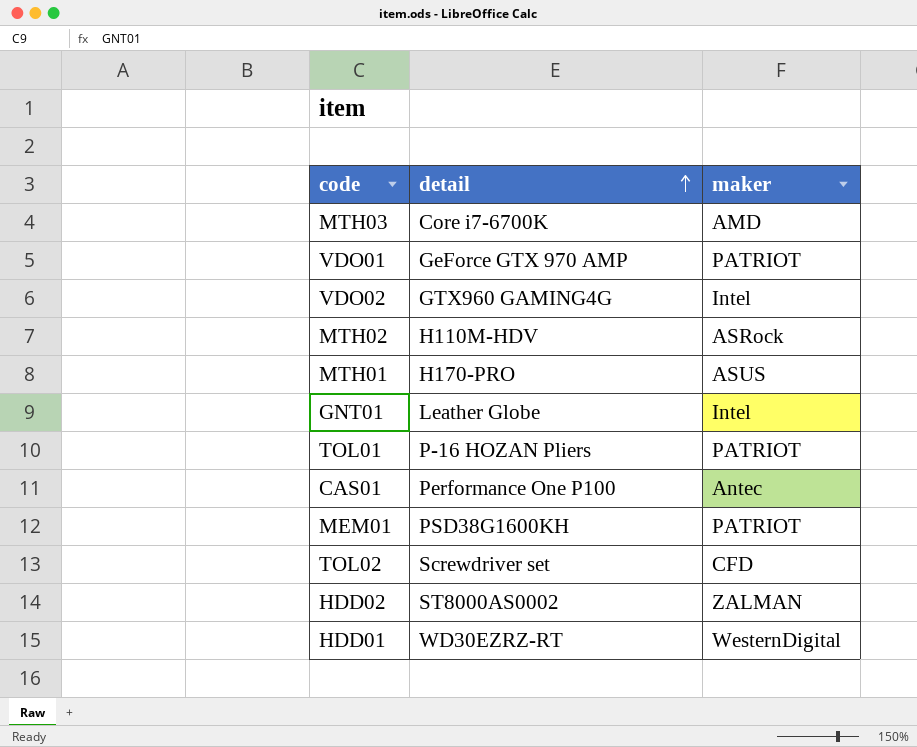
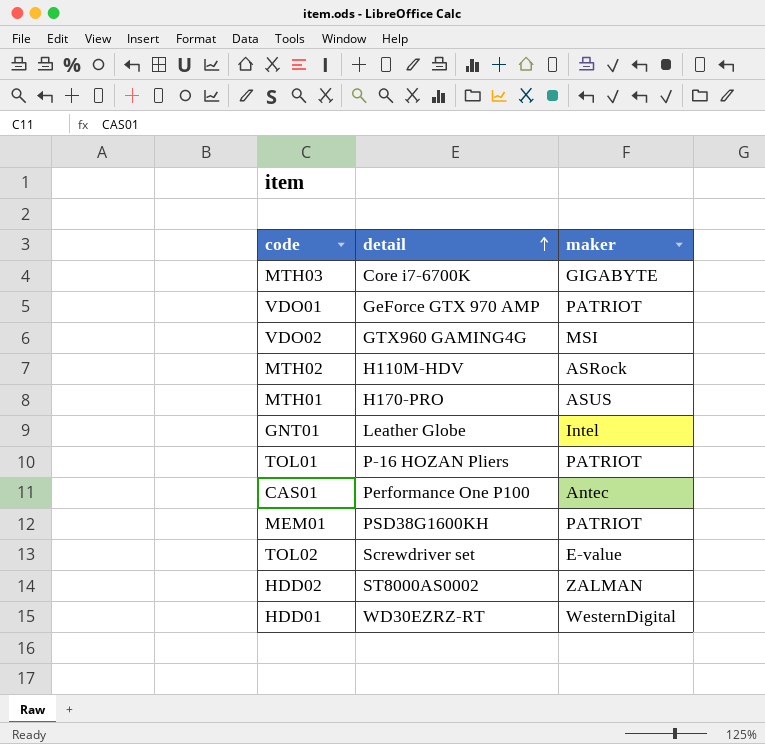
MTH03 | maker: AMD -> GIGABYTE
VDO02 | maker: Intel -> MSI
TOL02 | maker: CFD -> E-value

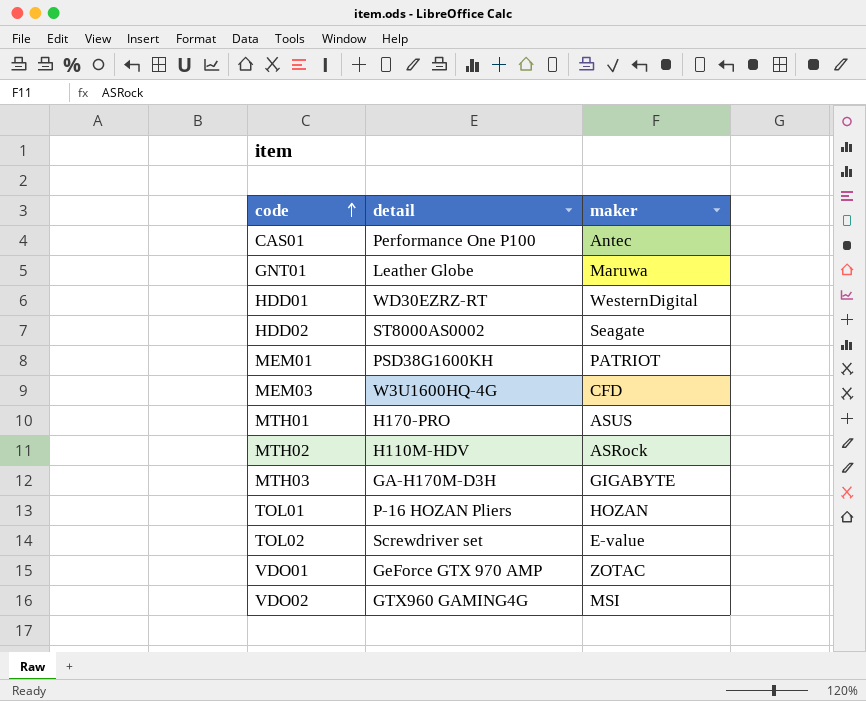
row order: detail ascending -> code ascending
GNT01 | maker: Intel -> Maruwa
HDD02 | maker: ZALMAN -> Seagate
row MEM03: none -> W3U1600HQ-4G | CFD
MTH03 | detail: Core i7-6700K -> GA-H170M-D3H
TOL01 | maker: PATRIOT -> HOZAN
VDO01 | maker: PATRIOT -> ZOTAC

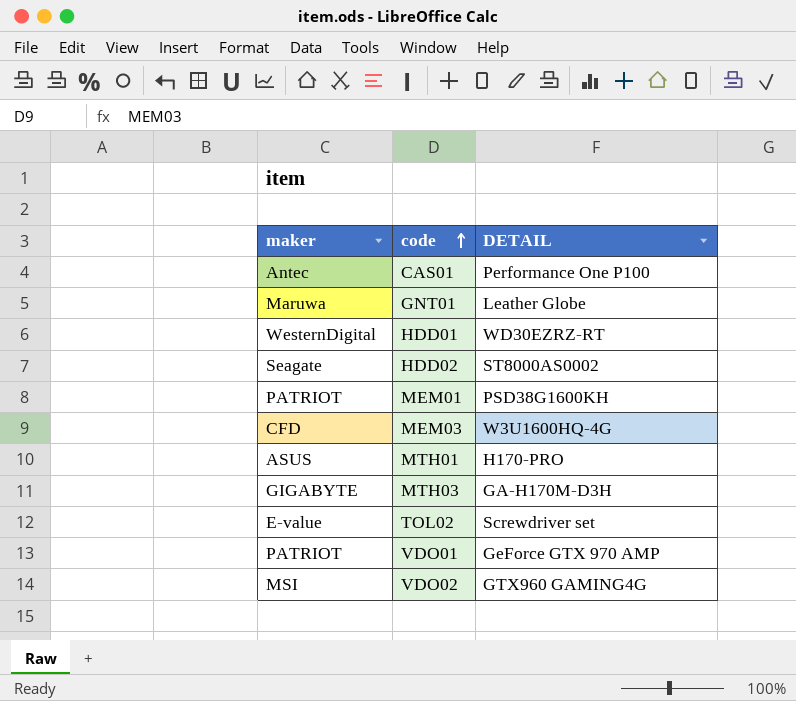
column maker | position: 3 -> 1
column name: detail -> DETAIL
row MTH02: H110M-HDV | ASRock -> none
row TOL01: P-16 HOZAN Pliers | HOZAN -> none
VDO01 | maker: ZOTAC -> PATRIOT

